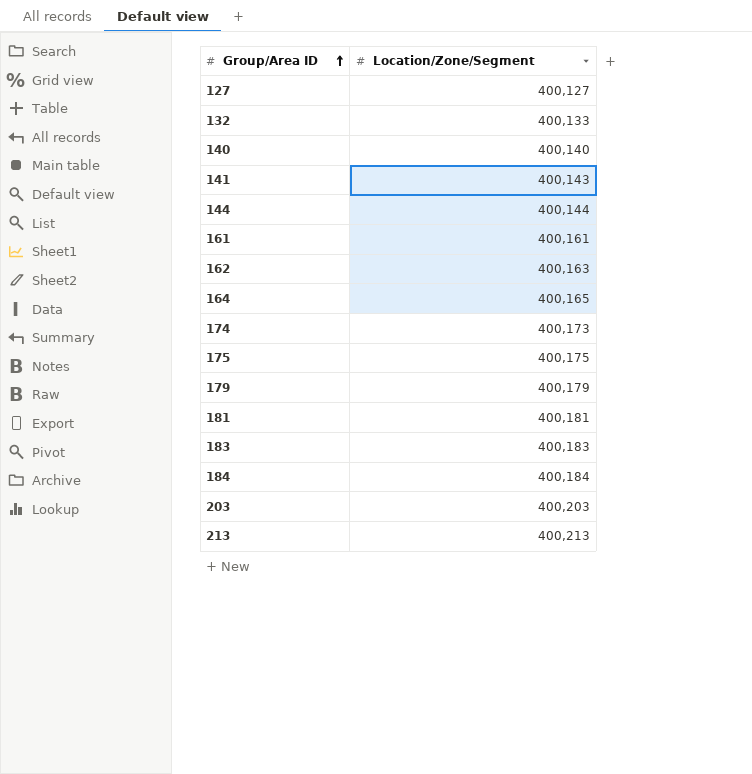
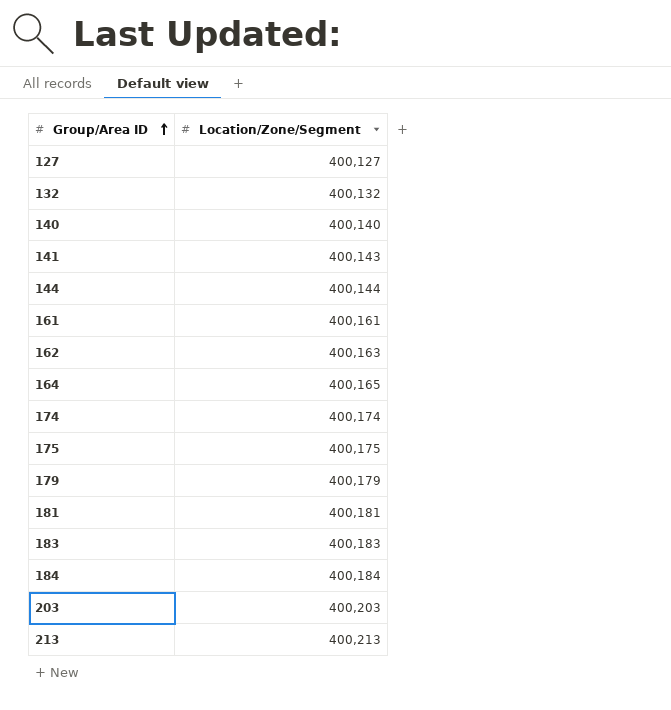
132 | Location/Zone/Segment: 400,133 -> 400,132
174 | Location/Zone/Segment: 400,173 -> 400,174

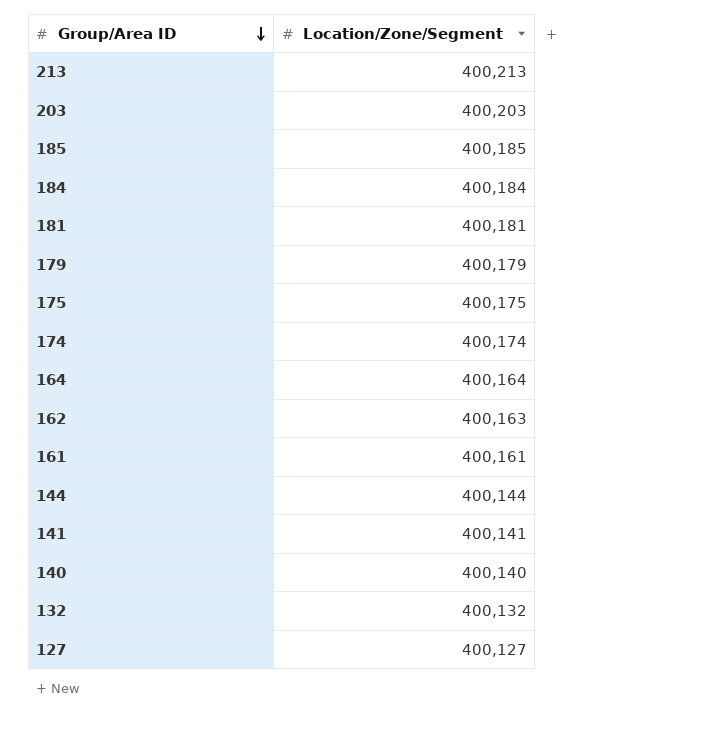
row order: Group/Area ID ascending -> Group/Area ID descending
row 183: 400,183 -> none
row 185: none -> 400,185
164 | Location/Zone/Segment: 400,165 -> 400,164
141 | Location/Zone/Segment: 400,143 -> 400,141

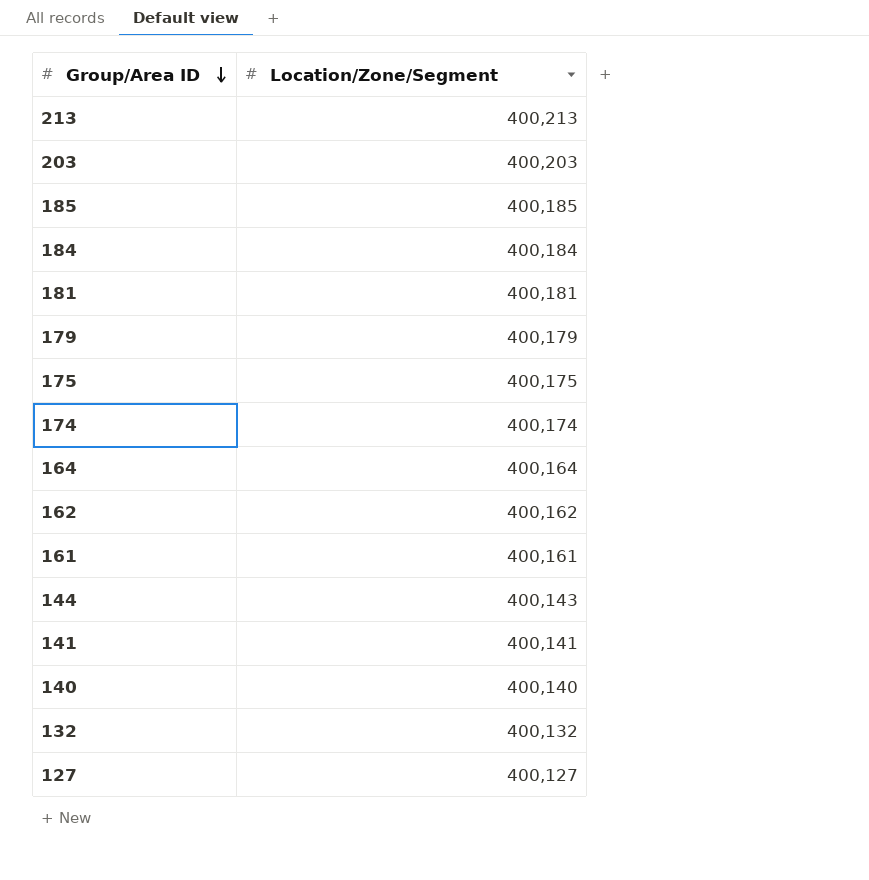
162 | Location/Zone/Segment: 400,163 -> 400,162
144 | Location/Zone/Segment: 400,144 -> 400,143

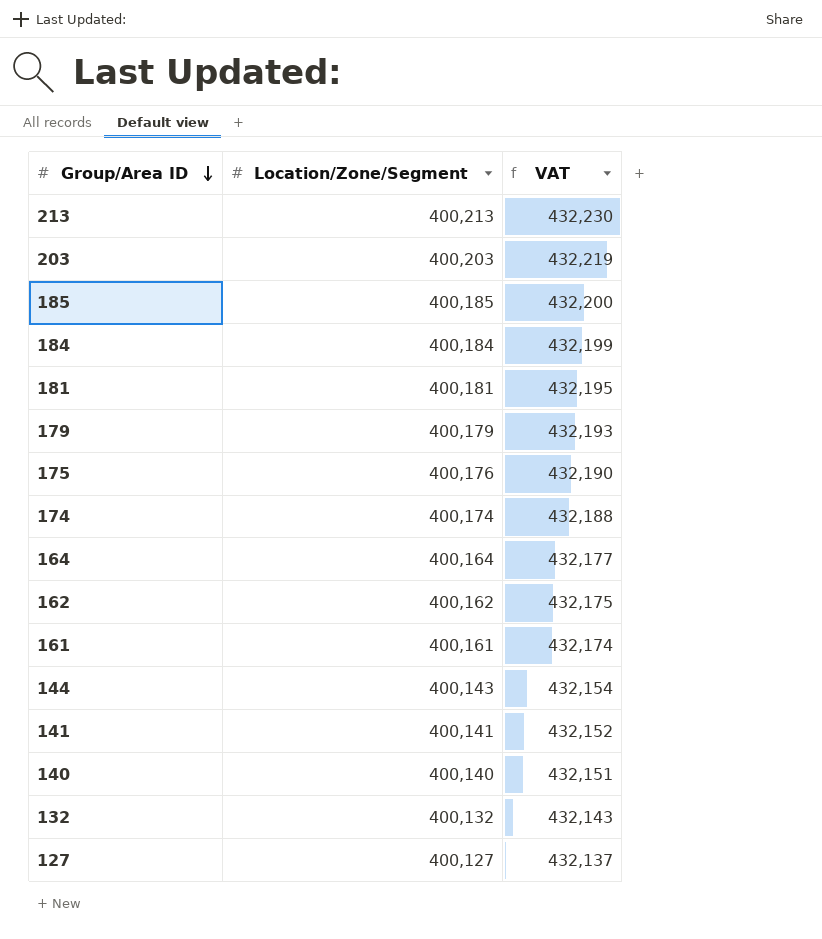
column VAT | formula: none -> [Location/Zone/Segment] * 1.08
175 | Location/Zone/Segment: 400,175 -> 400,176

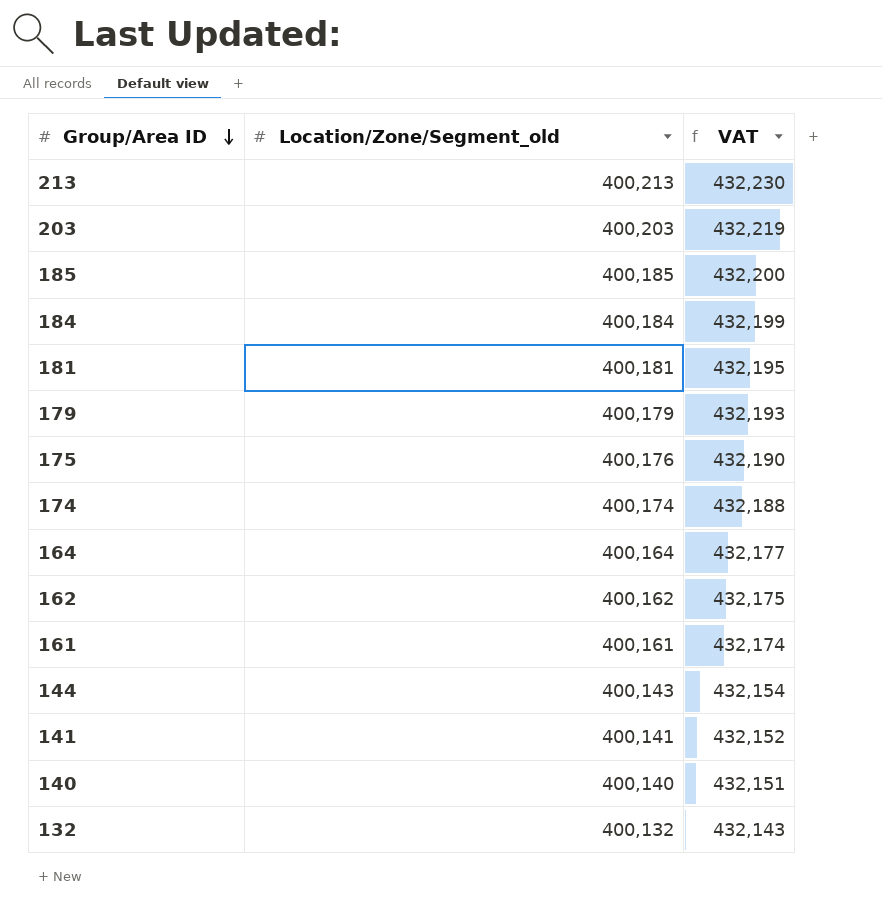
column name: Location/Zone/Segment -> Location/Zone/Segment_old
row 127: 400,127 | 432,137 -> none

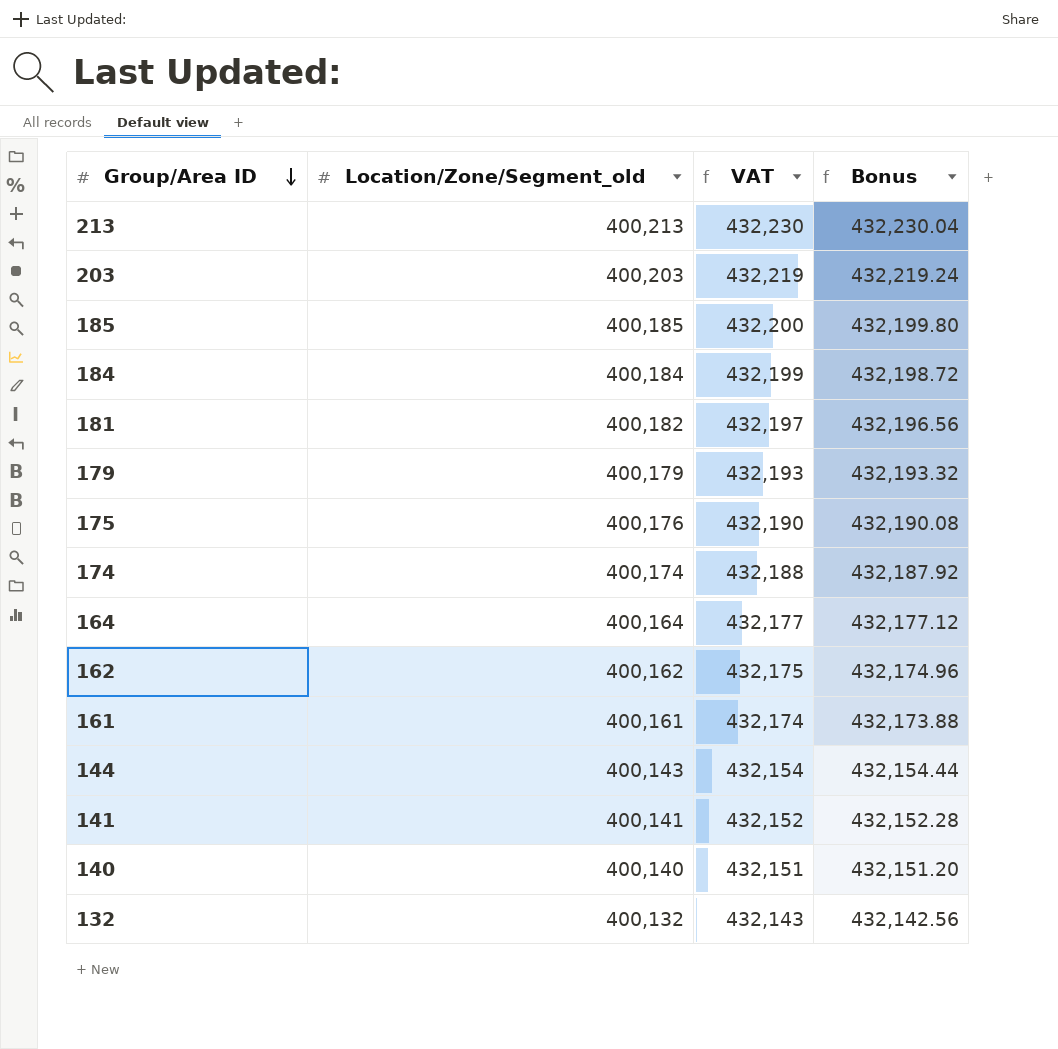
column Bonus | formula: none -> [Location/Zone/Segment_old] * 1.08
181 | Location/Zone/Segment_old: 400,181 -> 400,182
181 | VAT: 432,195 -> 432,197

